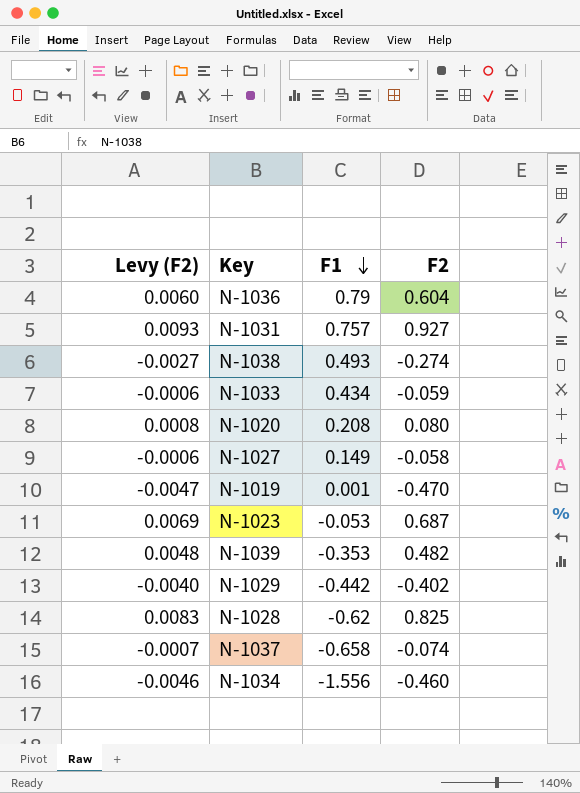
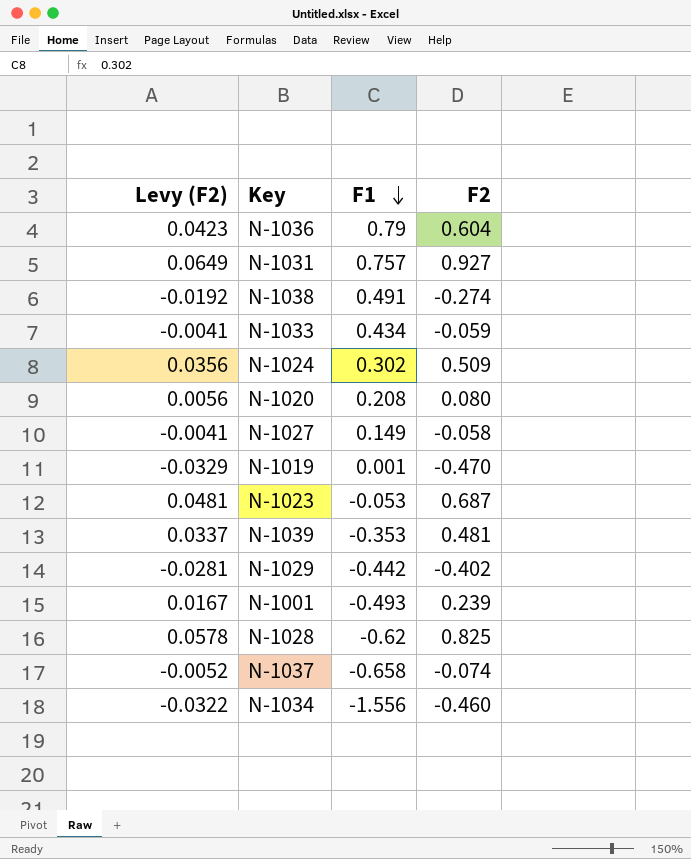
column Levy (F2) | formula: [F2] * 0.01 -> [F2] * 0.07
N-1038 | F1: 0.493 -> 0.491
row N-1024: none -> 0.0356 | 0.302 | 0.509
N-1039 | F2: 0.482 -> 0.481
row N-1001: none -> 0.0167 | -0.493 | 0.239

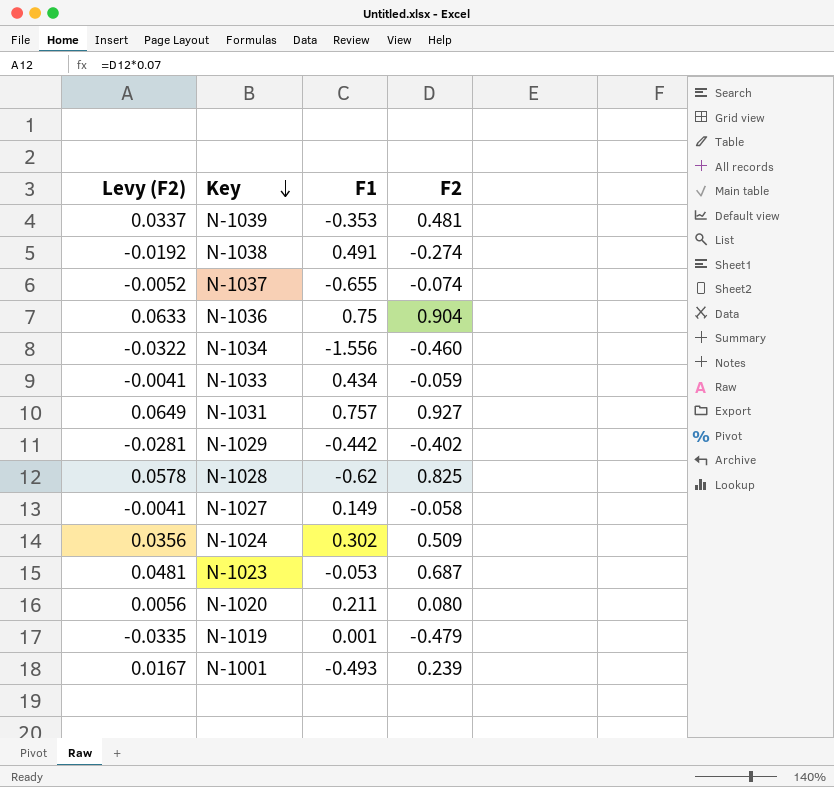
row order: F1 descending -> Key descending
N-1037 | F1: -0.658 -> -0.655
N-1036 | Levy (F2): 0.0423 -> 0.0633
N-1036 | F1: 0.79 -> 0.75
N-1036 | F2: 0.604 -> 0.904
N-1020 | F1: 0.208 -> 0.211
N-1019 | Levy (F2): -0.0329 -> -0.0335
N-1019 | F2: -0.470 -> -0.479

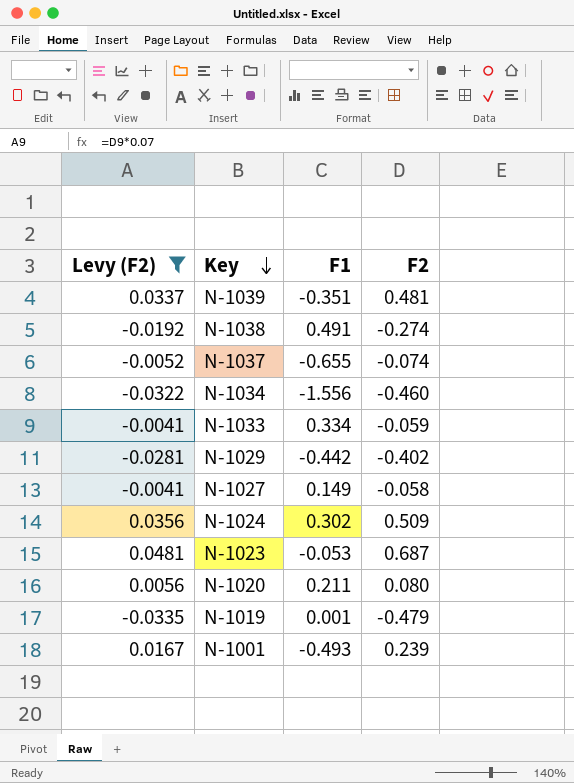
filter: none -> Levy (F2) <= 0.0481
N-1039 | F1: -0.353 -> -0.351
N-1033 | F1: 0.434 -> 0.334

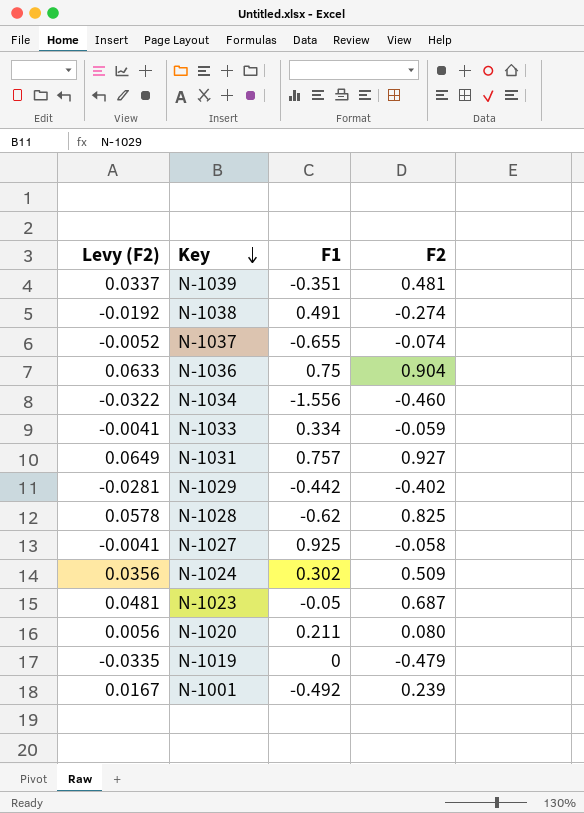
filter: Levy (F2) <= 0.0481 -> none
N-1027 | F1: 0.149 -> 0.925
N-1023 | F1: -0.053 -> -0.05
N-1019 | F1: 0.001 -> 0
N-1001 | F1: -0.493 -> -0.492

